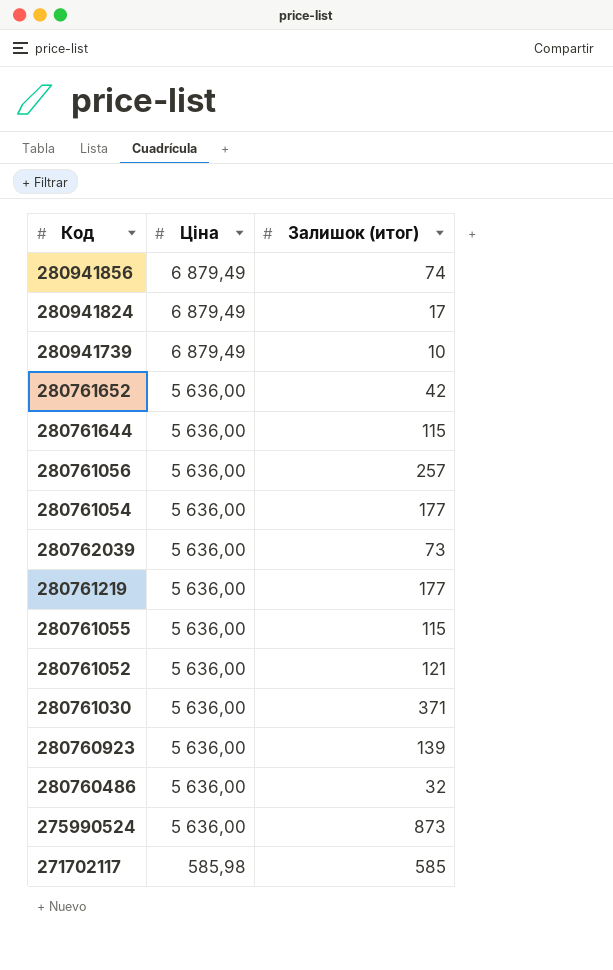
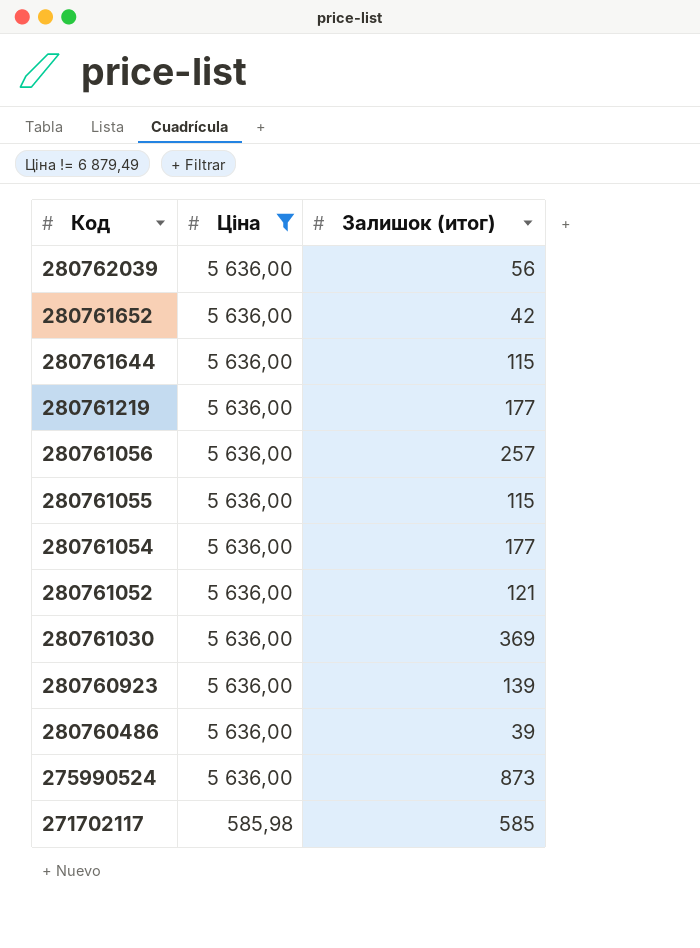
filter: none -> Ціна != 6 879,49
row order: Ціна descending -> Код descending
280762039 | Залишок (итог): 73 -> 56
280761030 | Залишок (итог): 371 -> 369
280760486 | Залишок (итог): 32 -> 39

